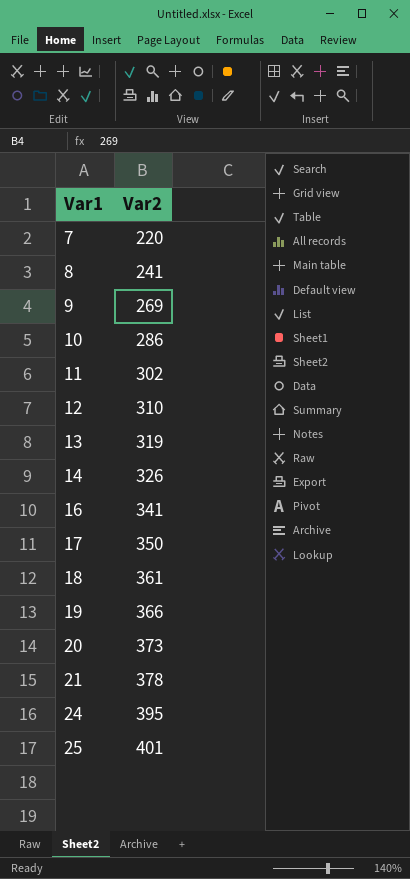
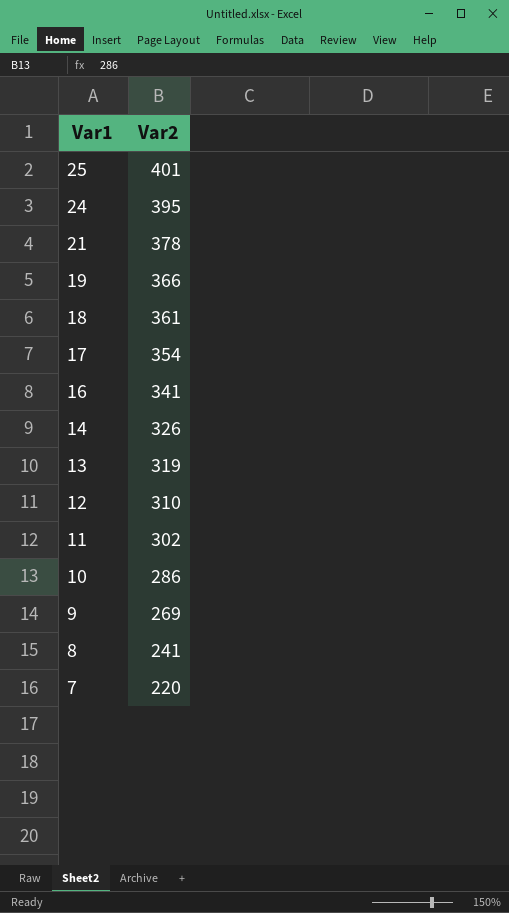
row order: Var1 ascending -> Var1 descending
row 20: 373 -> none
17 | Var2: 350 -> 354

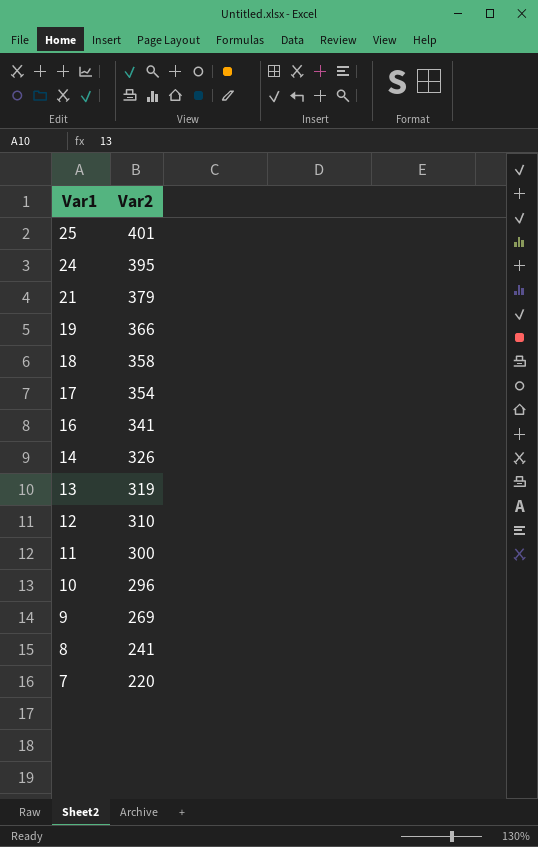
21 | Var2: 378 -> 379
18 | Var2: 361 -> 358
11 | Var2: 302 -> 300
10 | Var2: 286 -> 296

